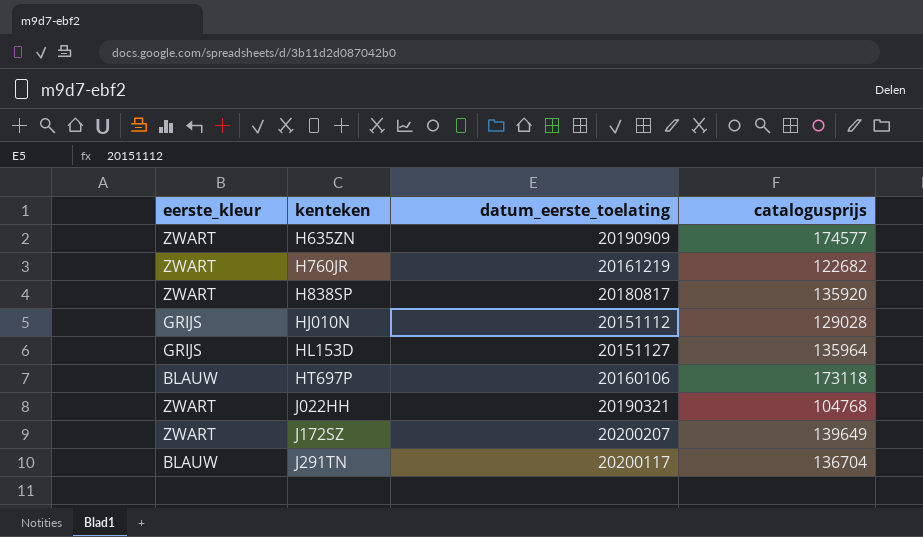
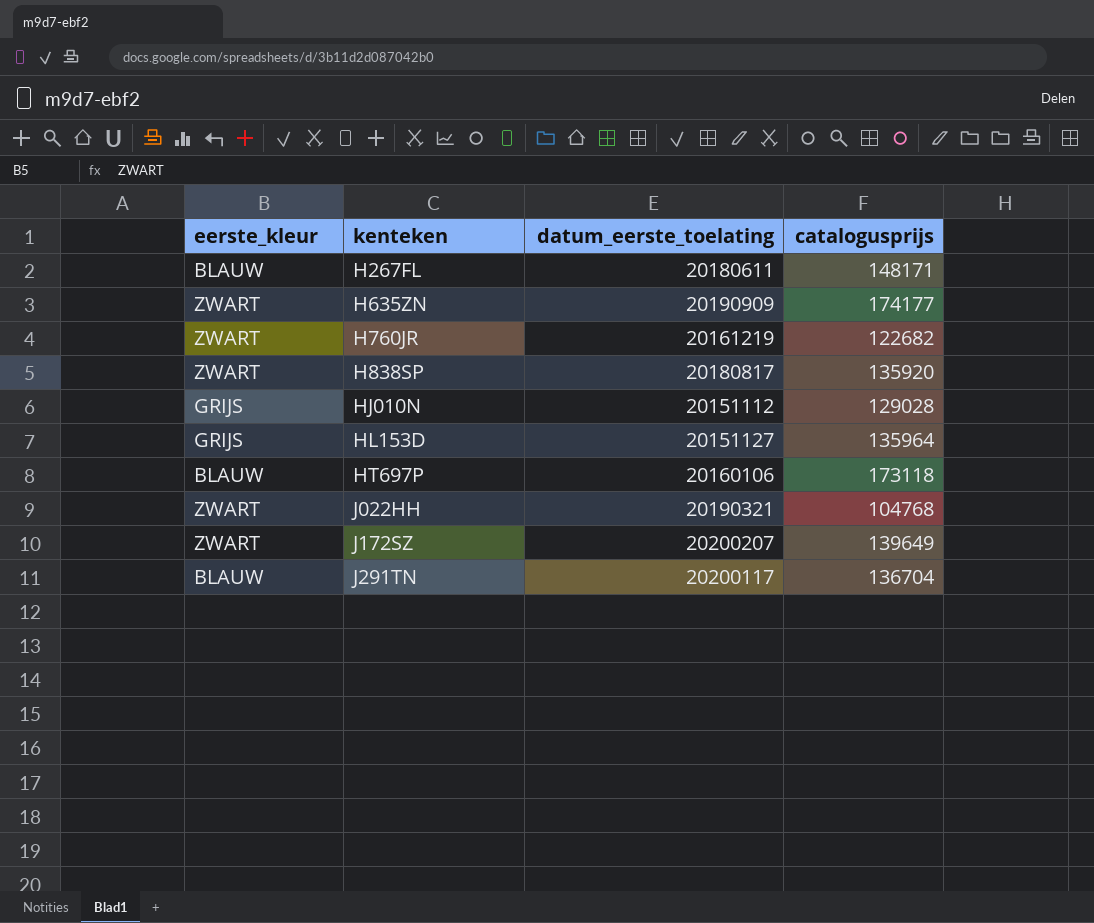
row H267FL: none -> BLAUW | 20180611 | 148171
H635ZN | catalogusprijs: 174577 -> 174177

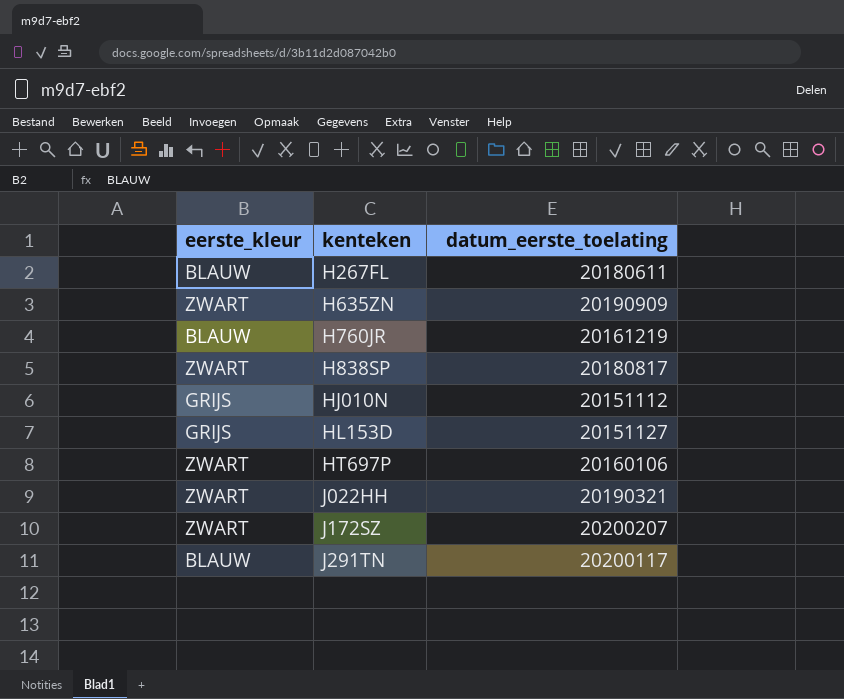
column catalogusprijs | position: 4 -> none
H760JR | eerste_kleur: ZWART -> BLAUW
HT697P | eerste_kleur: BLAUW -> ZWART

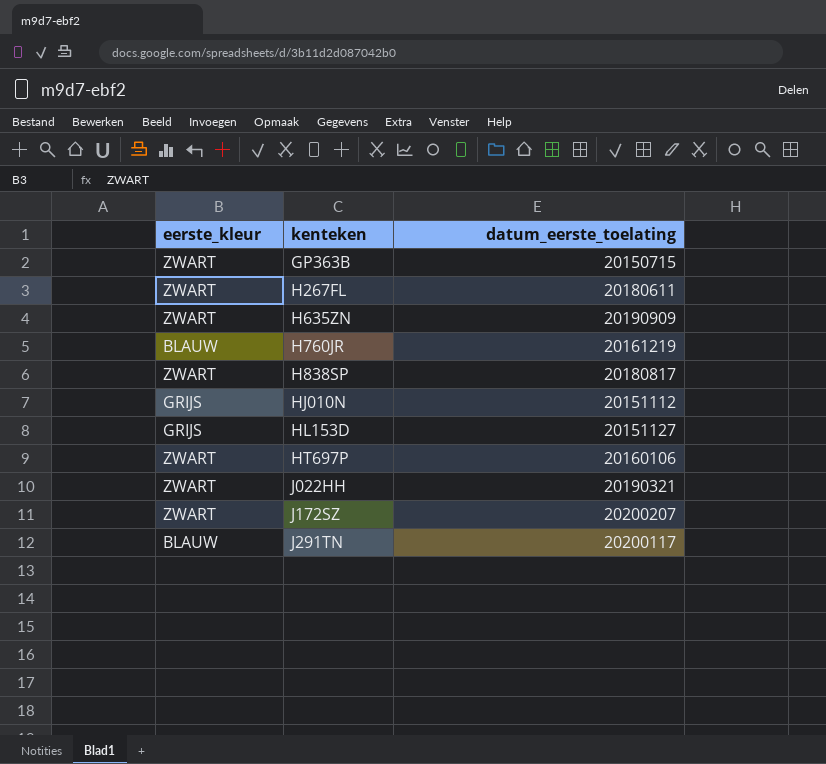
row GP363B: none -> ZWART | 20150715
H267FL | eerste_kleur: BLAUW -> ZWART

